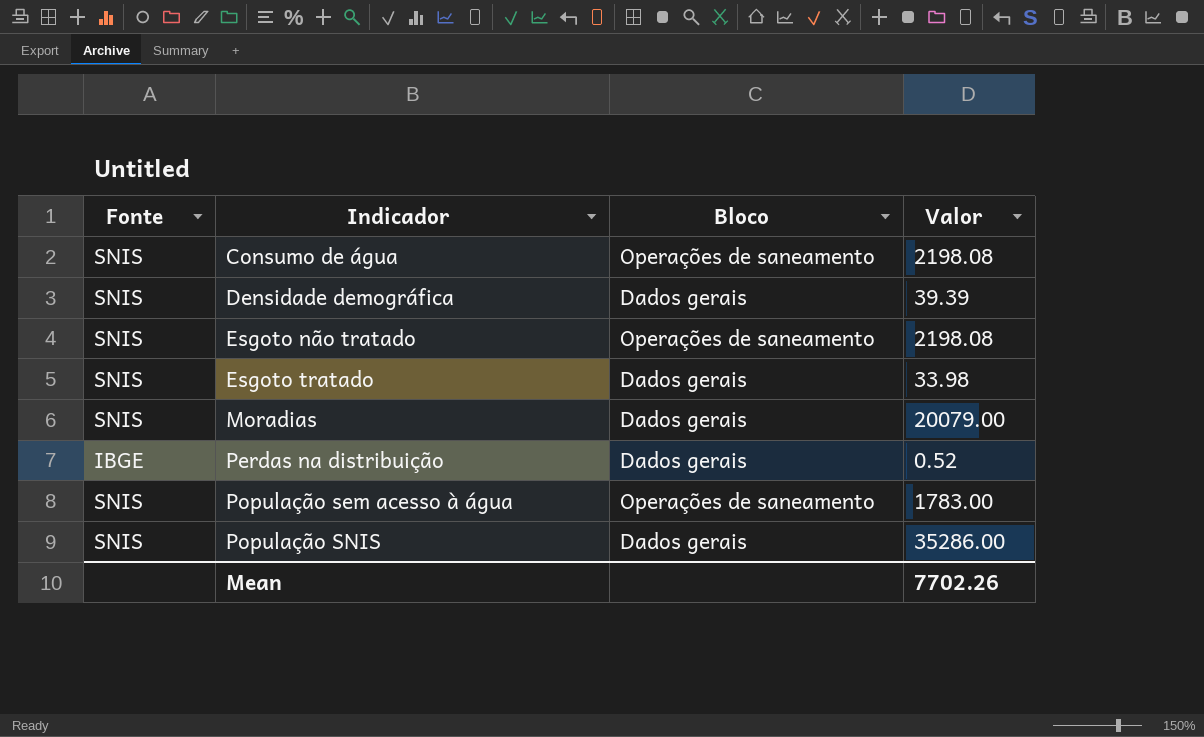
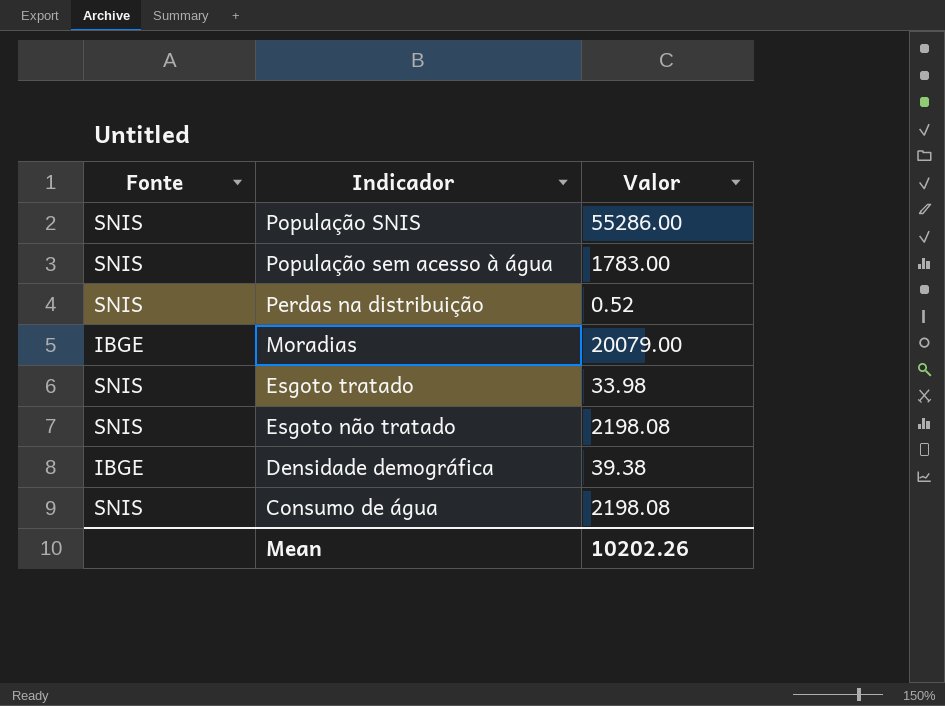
row order: Indicador ascending -> Indicador descending
column Bloco | position: 3 -> none
População SNIS | Valor: 35286.00 -> 55286.00
Perdas na distribuição | Fonte: IBGE -> SNIS
Moradias | Fonte: SNIS -> IBGE
Densidade demográfica | Fonte: SNIS -> IBGE
Densidade demográfica | Valor: 39.39 -> 39.38
Mean | Valor: 7702.26 -> 10202.26

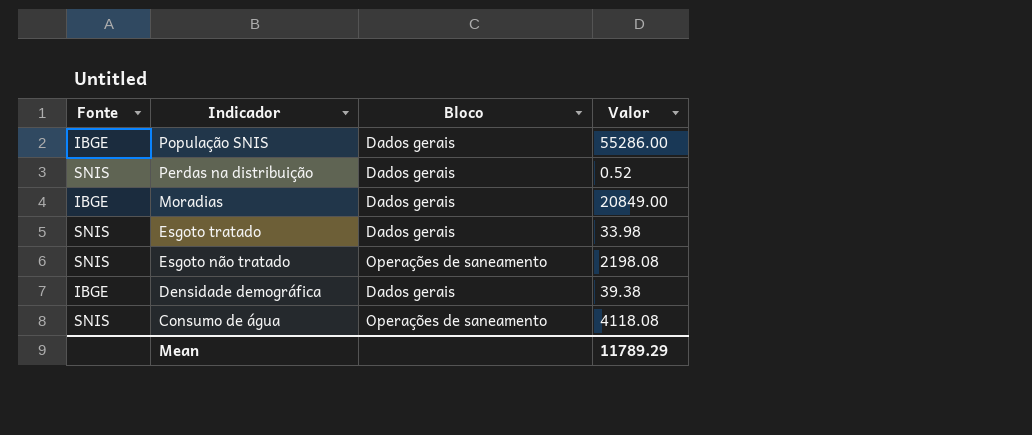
column Bloco | position: none -> 3
row População sem acesso à água: SNIS | 1783.00 -> none
População SNIS | Fonte: SNIS -> IBGE
Moradias | Valor: 20079.00 -> 20849.00
Consumo de água | Valor: 2198.08 -> 4118.08
Mean | Valor: 10202.26 -> 11789.29

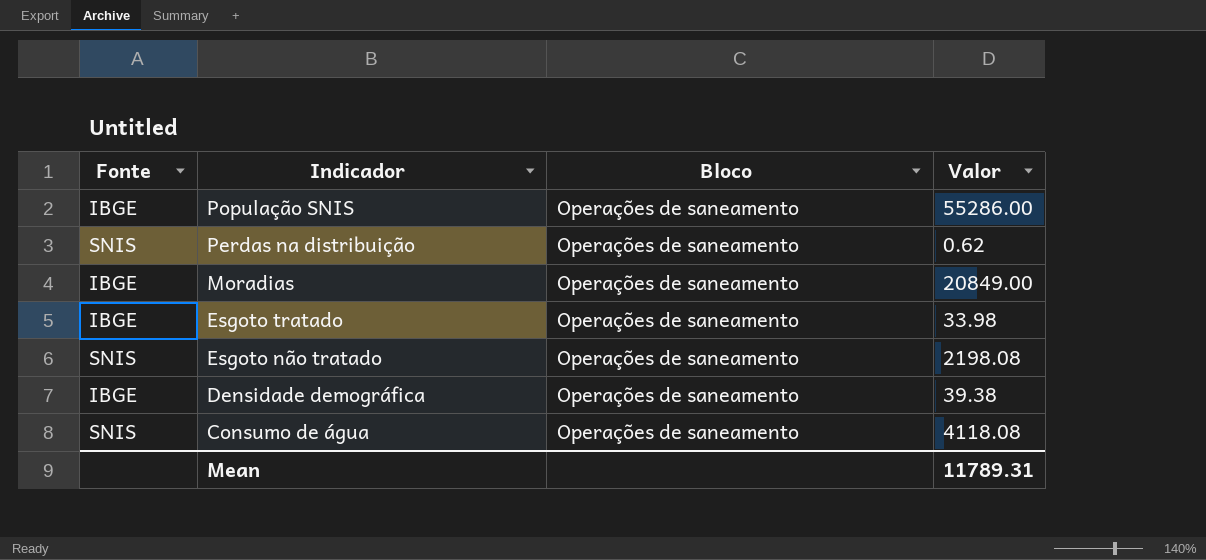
População SNIS | Bloco: Dados gerais -> Operações de saneamento
Perdas na distribuição | Bloco: Dados gerais -> Operações de saneamento
Perdas na distribuição | Valor: 0.52 -> 0.62
Moradias | Bloco: Dados gerais -> Operações de saneamento
Esgoto tratado | Fonte: SNIS -> IBGE
Esgoto tratado | Bloco: Dados gerais -> Operações de saneamento
Densidade demográfica | Bloco: Dados gerais -> Operações de saneamento
Mean | Valor: 11789.29 -> 11789.31

